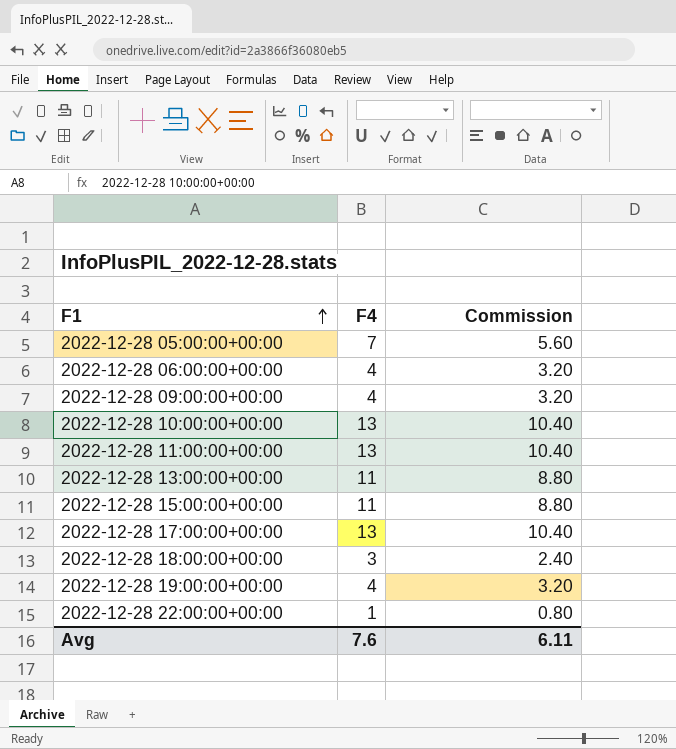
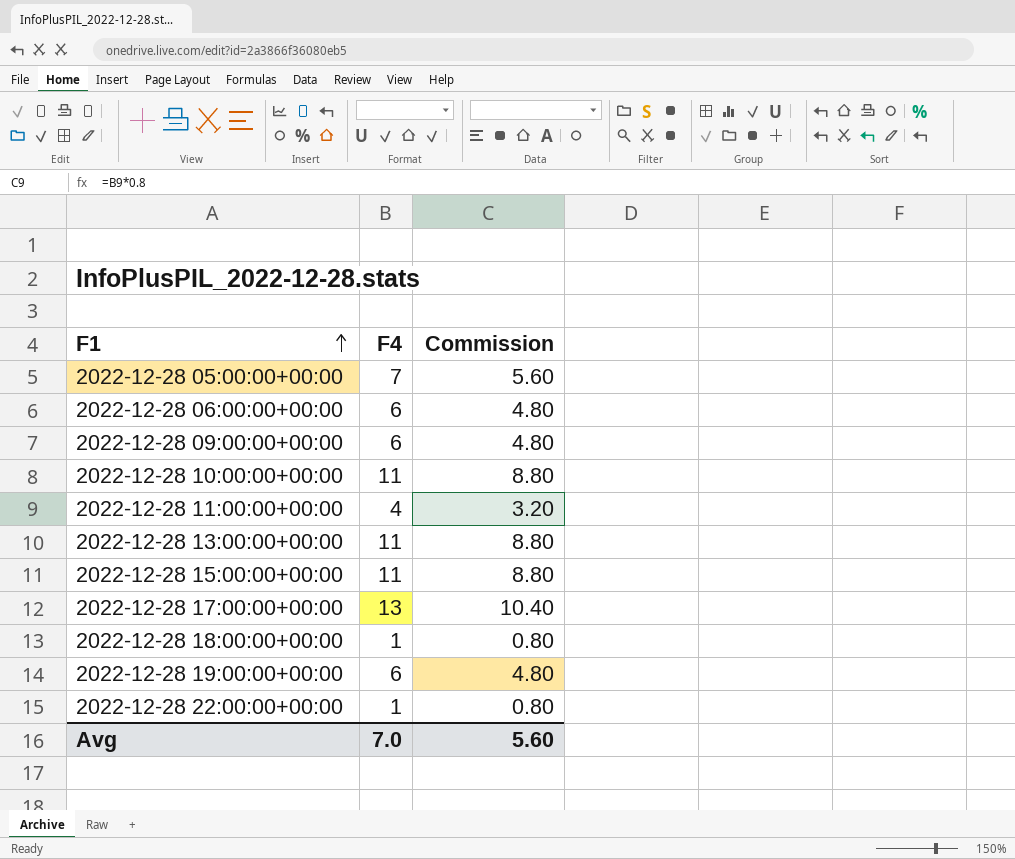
2022-12-28 06:00:00+00:00 | F4: 4 -> 6
2022-12-28 06:00:00+00:00 | Commission: 3.20 -> 4.80
2022-12-28 09:00:00+00:00 | F4: 4 -> 6
2022-12-28 09:00:00+00:00 | Commission: 3.20 -> 4.80
2022-12-28 10:00:00+00:00 | F4: 13 -> 11
2022-12-28 10:00:00+00:00 | Commission: 10.40 -> 8.80
2022-12-28 11:00:00+00:00 | F4: 13 -> 4
2022-12-28 11:00:00+00:00 | Commission: 10.40 -> 3.20
2022-12-28 18:00:00+00:00 | F4: 3 -> 1
2022-12-28 18:00:00+00:00 | Commission: 2.40 -> 0.80
2022-12-28 19:00:00+00:00 | F4: 4 -> 6
2022-12-28 19:00:00+00:00 | Commission: 3.20 -> 4.80
Avg | F4: 7.6 -> 7.0
Avg | Commission: 6.11 -> 5.60

